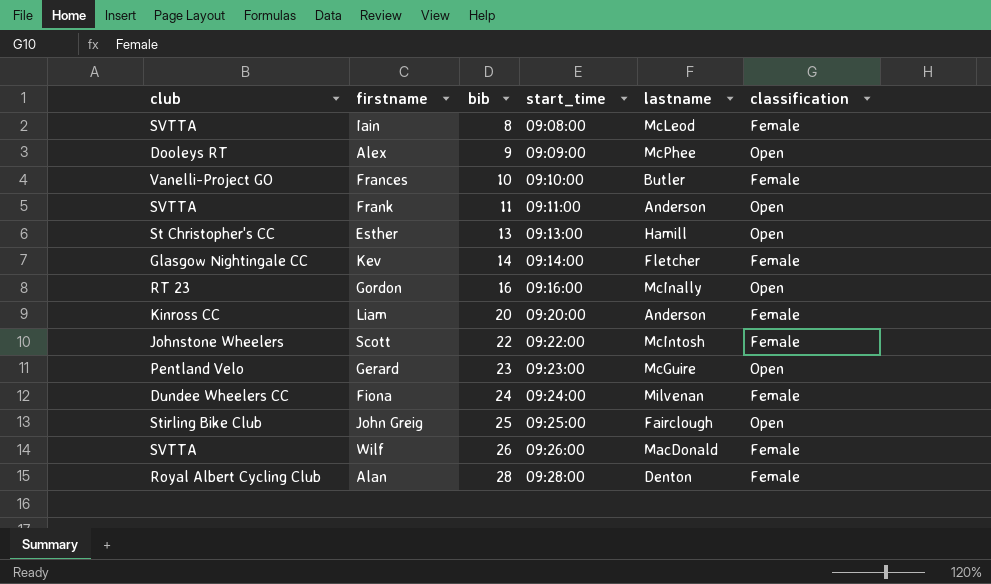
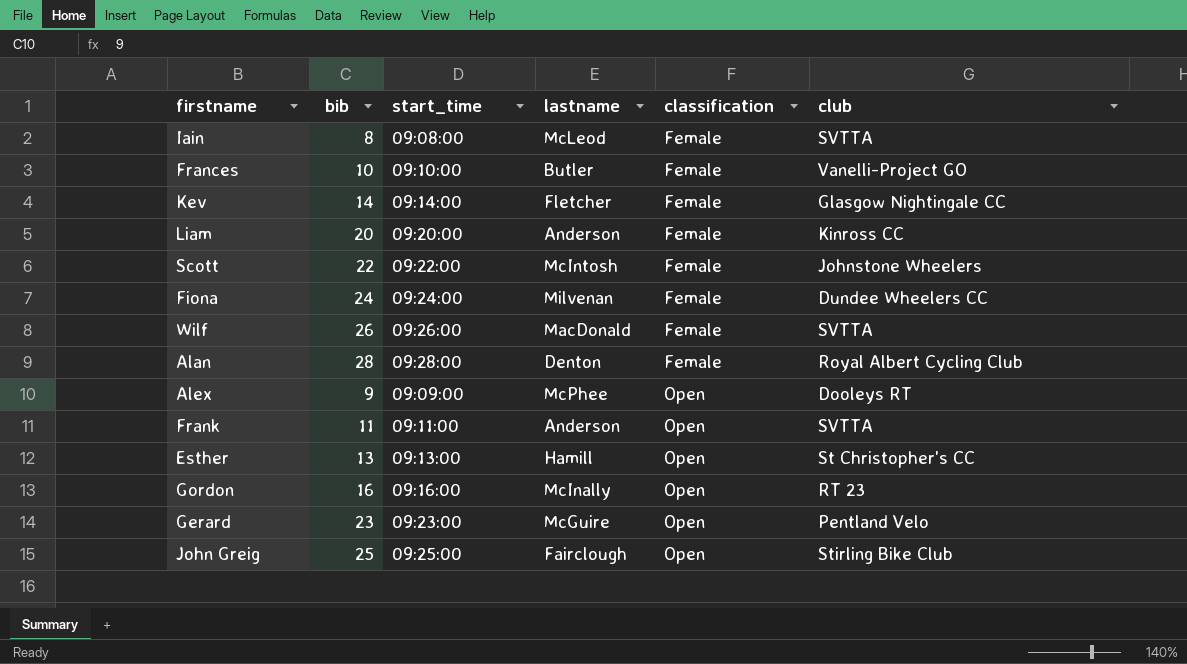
row order: bib ascending -> classification ascending
column club | position: 1 -> 6

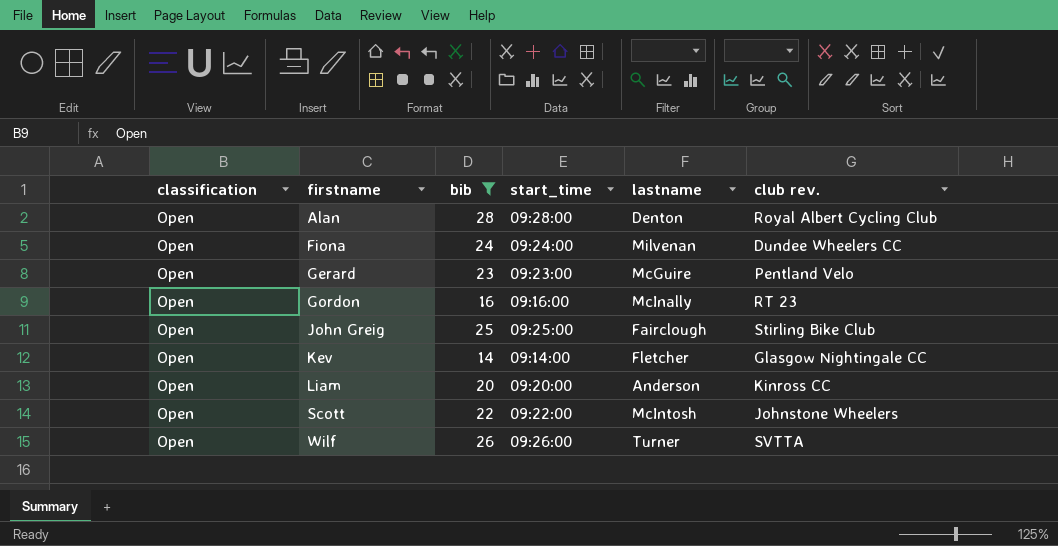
filter: none -> bib >= 14
row order: classification ascending -> firstname ascending
column classification | position: 5 -> 1
column name: club -> club rev.
Alan | classification: Female -> Open
Fiona | classification: Female -> Open
Kev | classification: Female -> Open
Liam | classification: Female -> Open
Scott | classification: Female -> Open
Wilf | classification: Female -> Open
Wilf | lastname: MacDonald -> Turner

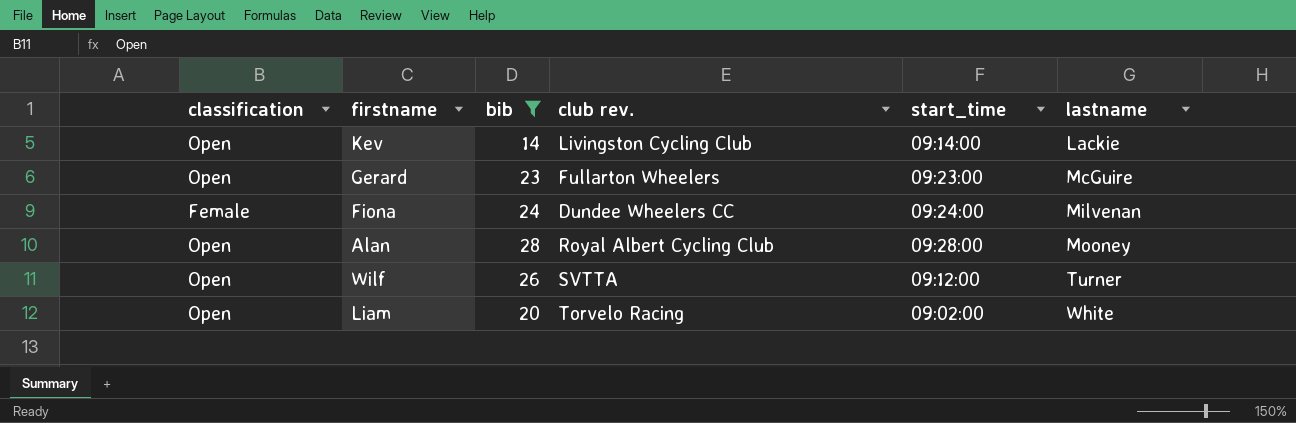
row order: firstname ascending -> lastname ascending
column club rev. | position: 6 -> 4
row Gordon: Open | 16 | 09:16:00 | McInally | RT 23 -> none
row John Greig: Open | 25 | 09:25:00 | Fairclough | Stirling Bike Club -> none
row Scott: Open | 22 | 09:22:00 | McIntosh | Johnstone Wheelers -> none
Kev | club rev.: Glasgow Nightingale CC -> Livingston Cycling Club
Kev | lastname: Fletcher -> Lackie
Gerard | club rev.: Pentland Velo -> Fullarton Wheelers
Fiona | classification: Open -> Female
Alan | lastname: Denton -> Mooney
Wilf | start_time: 09:26:00 -> 09:12:00
Liam | club rev.: Kinross CC -> Torvelo Racing
Liam | start_time: 09:20:00 -> 09:02:00
Liam | lastname: Anderson -> White

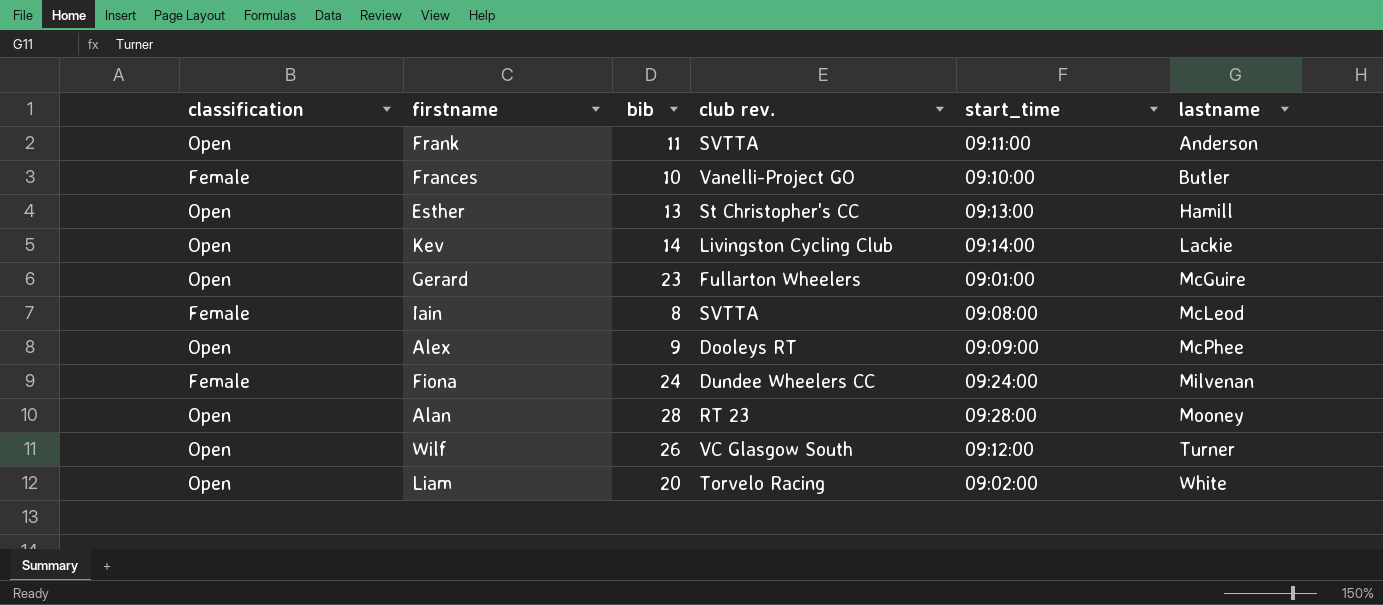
filter: bib >= 14 -> none
Gerard | start_time: 09:23:00 -> 09:01:00
Alan | club rev.: Royal Albert Cycling Club -> RT 23
Wilf | club rev.: SVTTA -> VC Glasgow South

